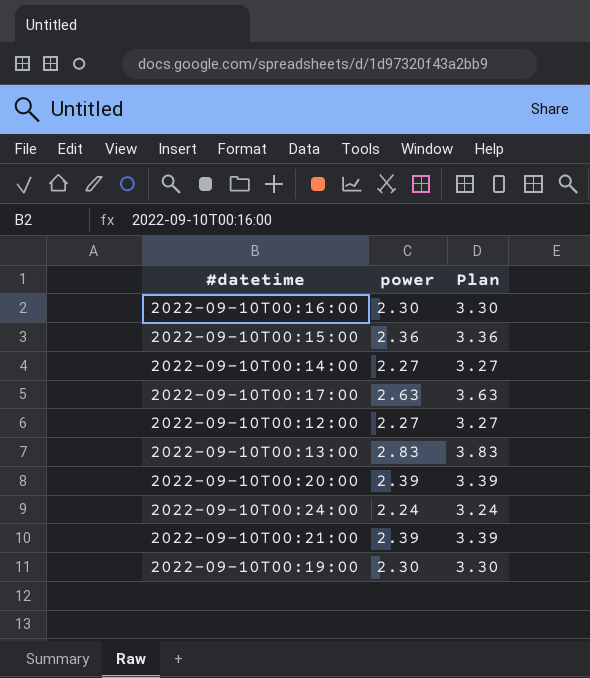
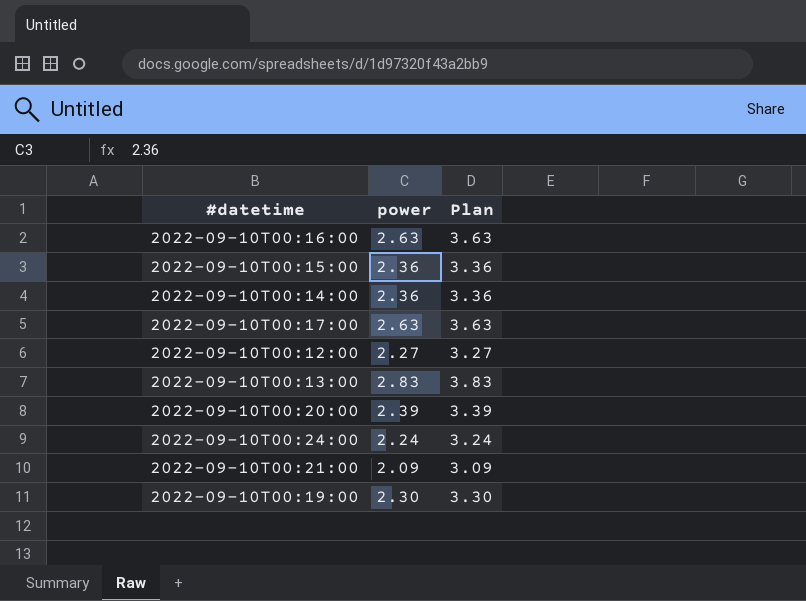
2022-09-10T00:16:00 | power: 2.30 -> 2.63
2022-09-10T00:16:00 | Plan: 3.30 -> 3.63
2022-09-10T00:14:00 | power: 2.27 -> 2.36
2022-09-10T00:14:00 | Plan: 3.27 -> 3.36
2022-09-10T00:21:00 | power: 2.39 -> 2.09
2022-09-10T00:21:00 | Plan: 3.39 -> 3.09

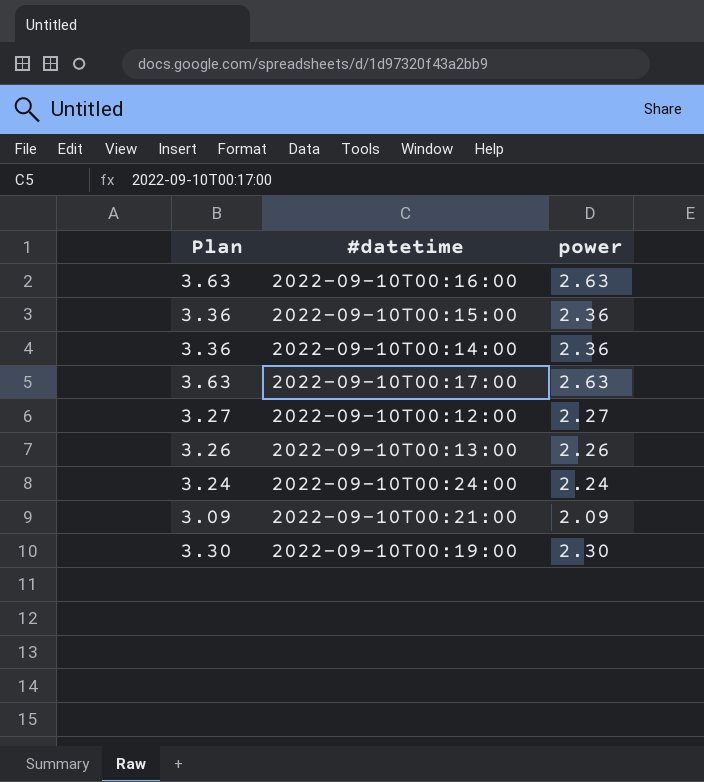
column Plan | position: 3 -> 1
row 2022-09-10T00:20:00: 2.39 | 3.39 -> none
2022-09-10T00:13:00 | Plan: 3.83 -> 3.26
2022-09-10T00:13:00 | power: 2.83 -> 2.26

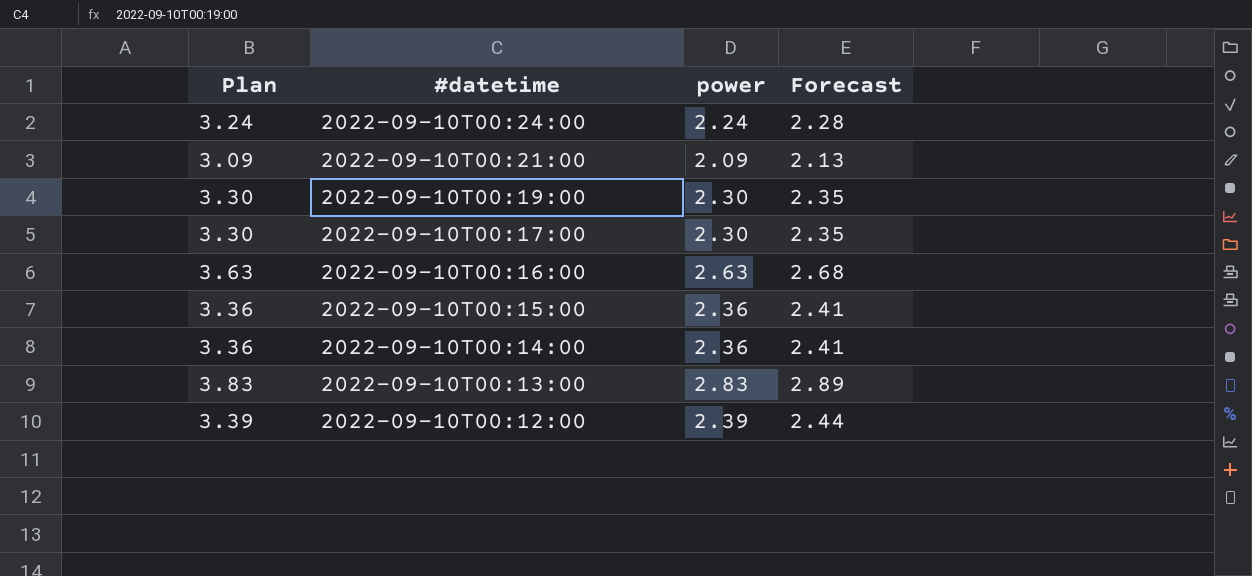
row order: none -> #datetime descending
column Forecast | formula: none -> [power] * 1.02
2022-09-10T00:17:00 | Plan: 3.63 -> 3.30
2022-09-10T00:17:00 | power: 2.63 -> 2.30
2022-09-10T00:13:00 | Plan: 3.26 -> 3.83
2022-09-10T00:13:00 | power: 2.26 -> 2.83
2022-09-10T00:12:00 | Plan: 3.27 -> 3.39
2022-09-10T00:12:00 | power: 2.27 -> 2.39

